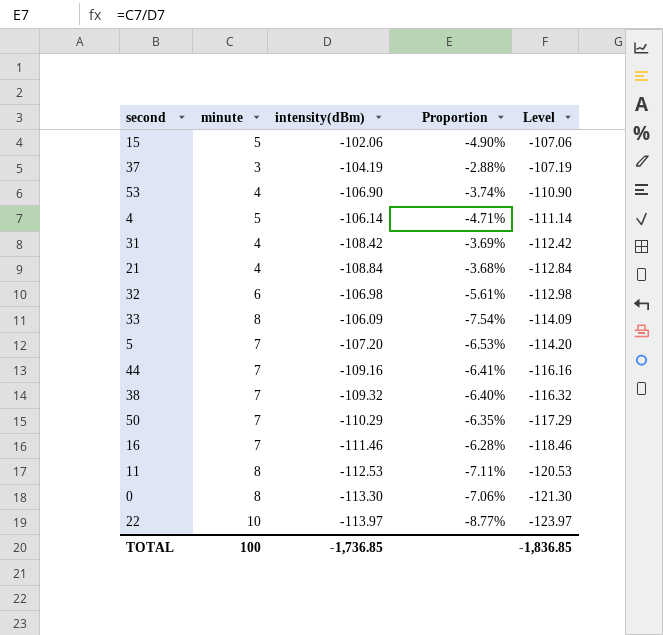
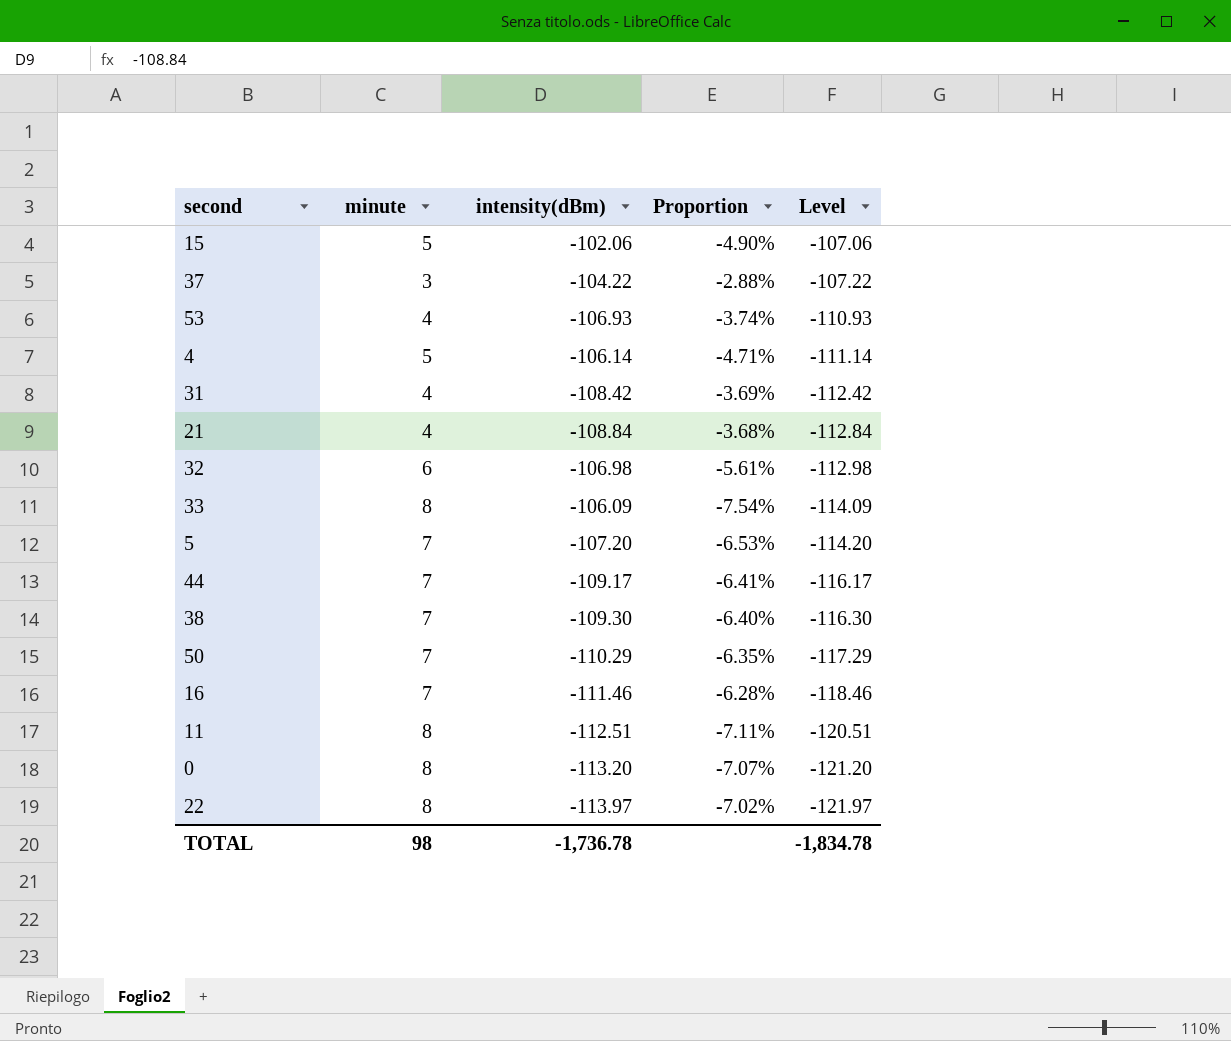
37 | intensity(dBm): -104.19 -> -104.22
37 | Level: -107.19 -> -107.22
53 | intensity(dBm): -106.90 -> -106.93
53 | Level: -110.90 -> -110.93
44 | intensity(dBm): -109.16 -> -109.17
44 | Level: -116.16 -> -116.17
38 | intensity(dBm): -109.32 -> -109.30
38 | Level: -116.32 -> -116.30
11 | intensity(dBm): -112.53 -> -112.51
11 | Level: -120.53 -> -120.51
0 | intensity(dBm): -113.30 -> -113.20
0 | Proportion: -7.06% -> -7.07%
0 | Level: -121.30 -> -121.20
22 | minute: 10 -> 8
22 | Proportion: -8.77% -> -7.02%
22 | Level: -123.97 -> -121.97
TOTAL | minute: 100 -> 98
TOTAL | intensity(dBm): -1,736.85 -> -1,736.78
TOTAL | Level: -1,836.85 -> -1,834.78

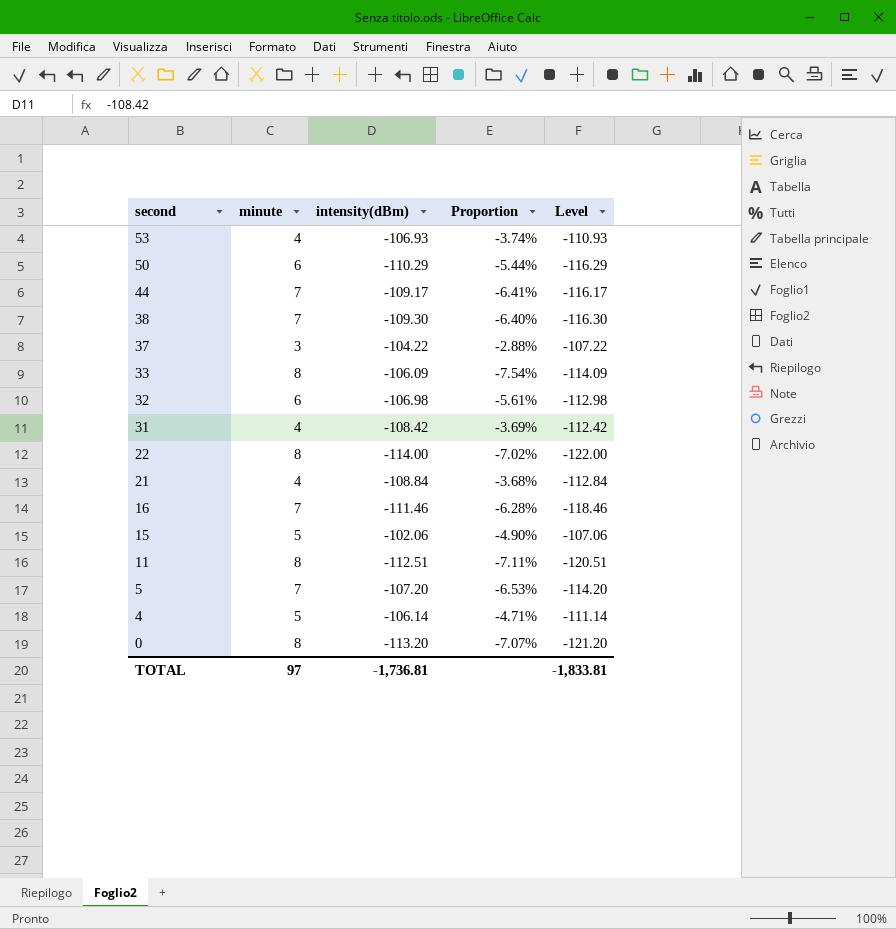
row order: Level descending -> second descending
50 | minute: 7 -> 6
50 | Proportion: -6.35% -> -5.44%
50 | Level: -117.29 -> -116.29
22 | intensity(dBm): -113.97 -> -114.00
22 | Level: -121.97 -> -122.00
TOTAL | minute: 98 -> 97
TOTAL | intensity(dBm): -1,736.78 -> -1,736.81
TOTAL | Level: -1,834.78 -> -1,833.81

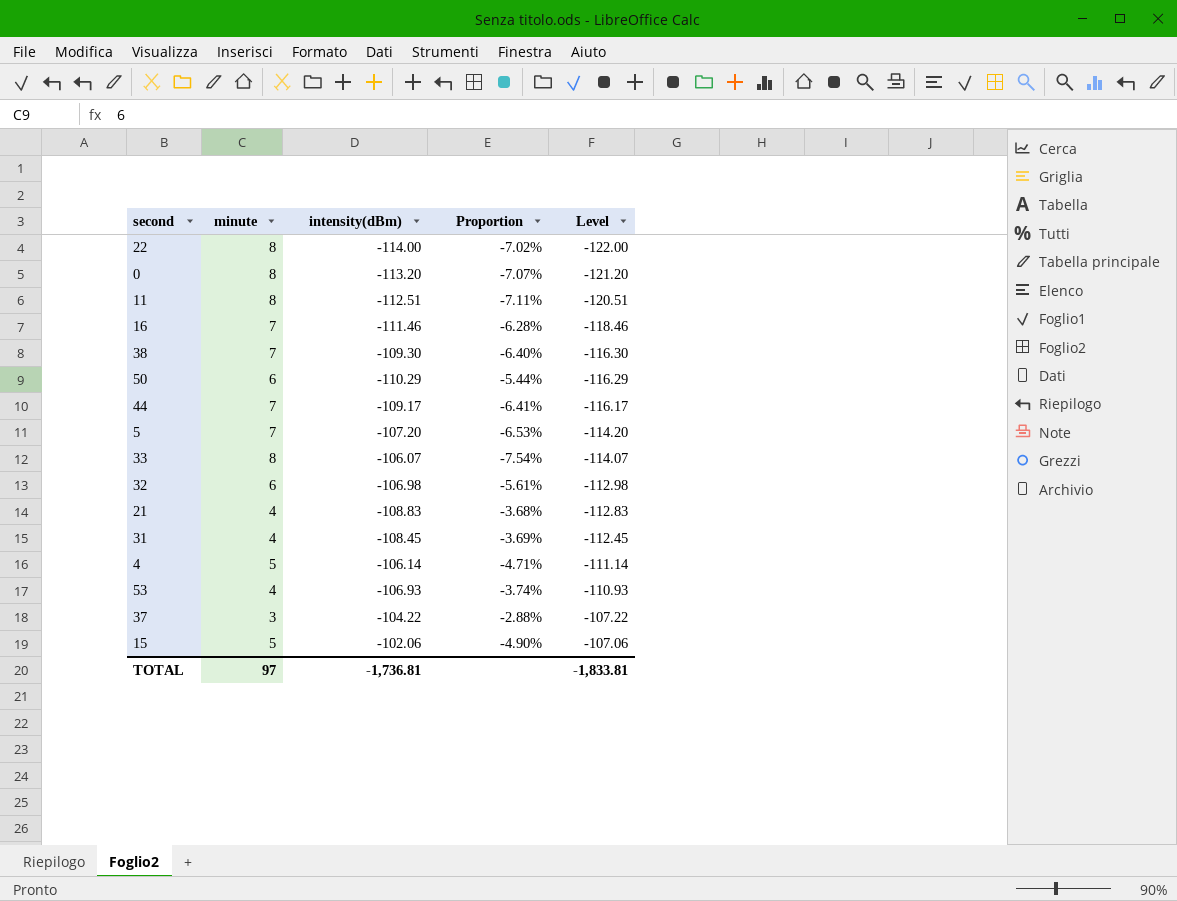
row order: second descending -> Level ascending
33 | intensity(dBm): -106.09 -> -106.07
33 | Level: -114.09 -> -114.07
21 | intensity(dBm): -108.84 -> -108.83
21 | Level: -112.84 -> -112.83
31 | intensity(dBm): -108.42 -> -108.45
31 | Level: -112.42 -> -112.45

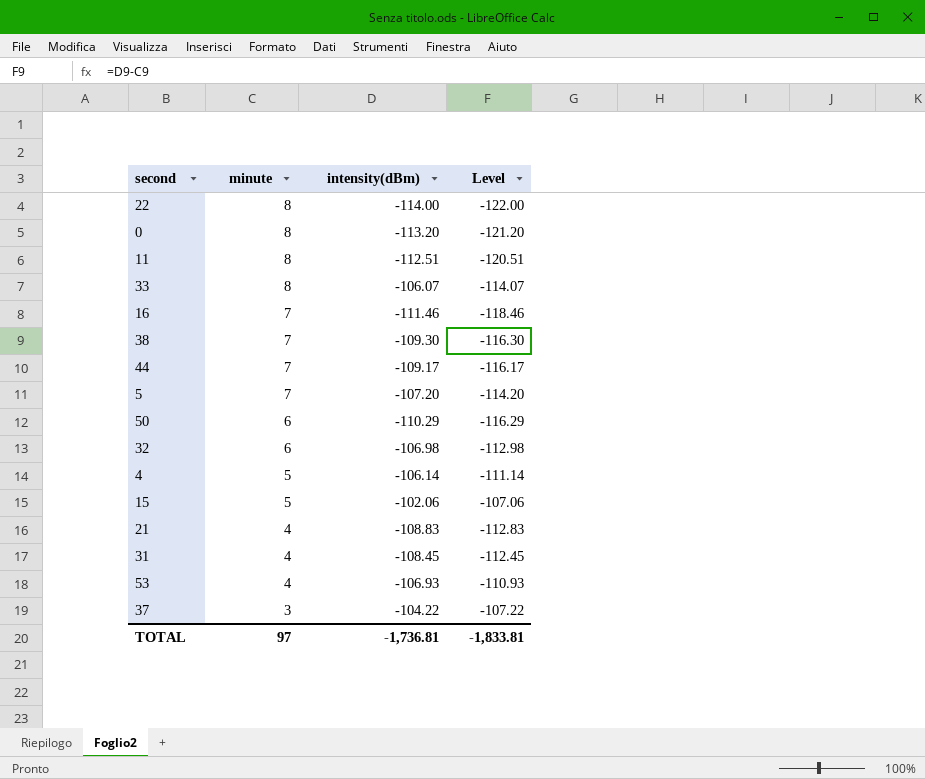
row order: Level ascending -> minute descending
column Proportion | formula: [minute] / [intensity(dBm)] -> none

